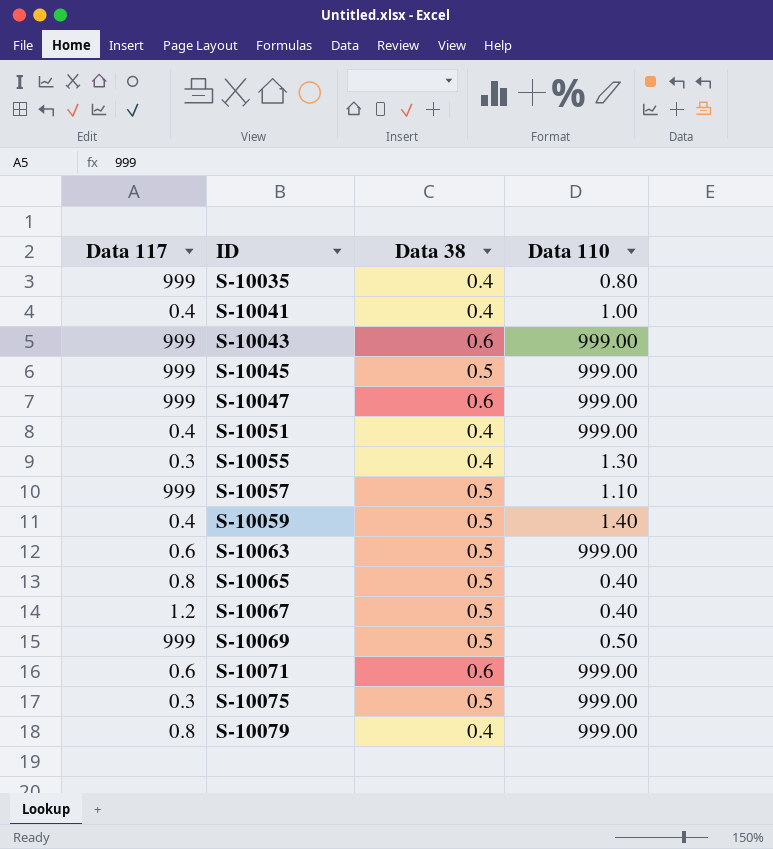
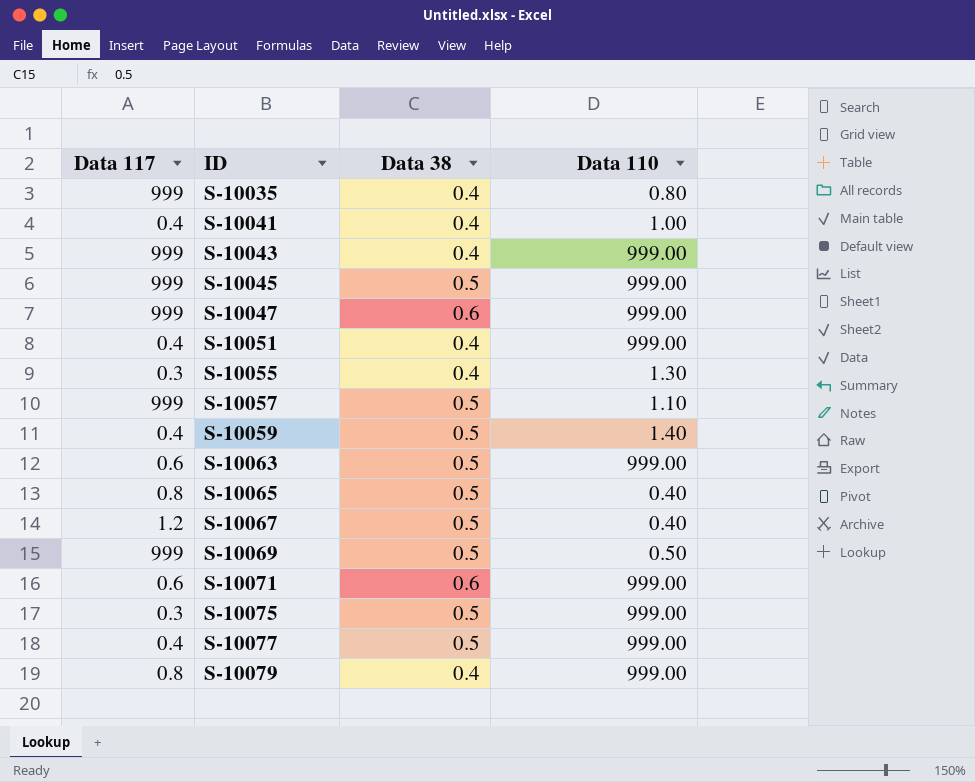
S-10043 | Data 38: 0.6 -> 0.4
row S-10077: none -> 0.4 | 0.5 | 999.00

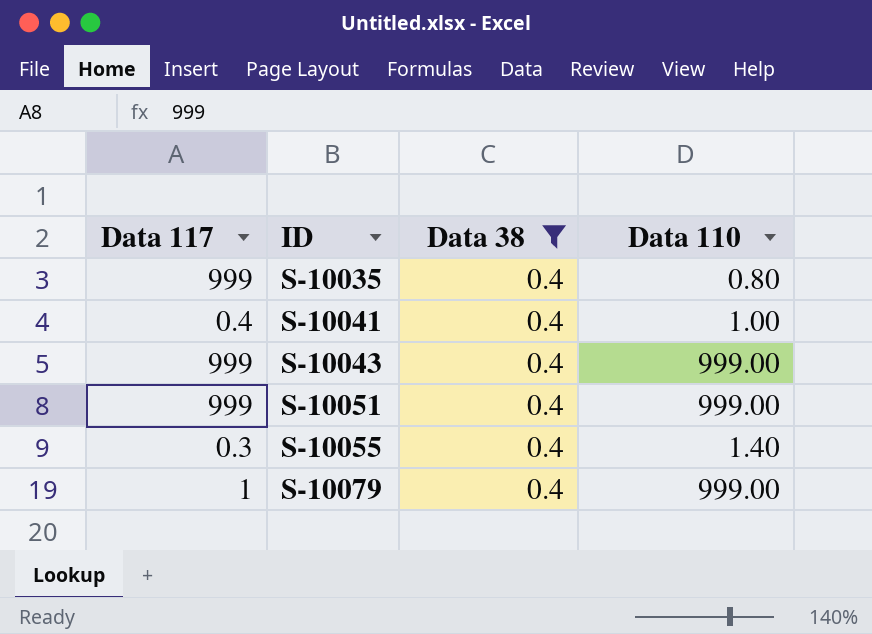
filter: none -> Data 38 = 0.4
S-10051 | Data 117: 0.4 -> 999
S-10055 | Data 110: 1.30 -> 1.40
S-10079 | Data 117: 0.8 -> 1

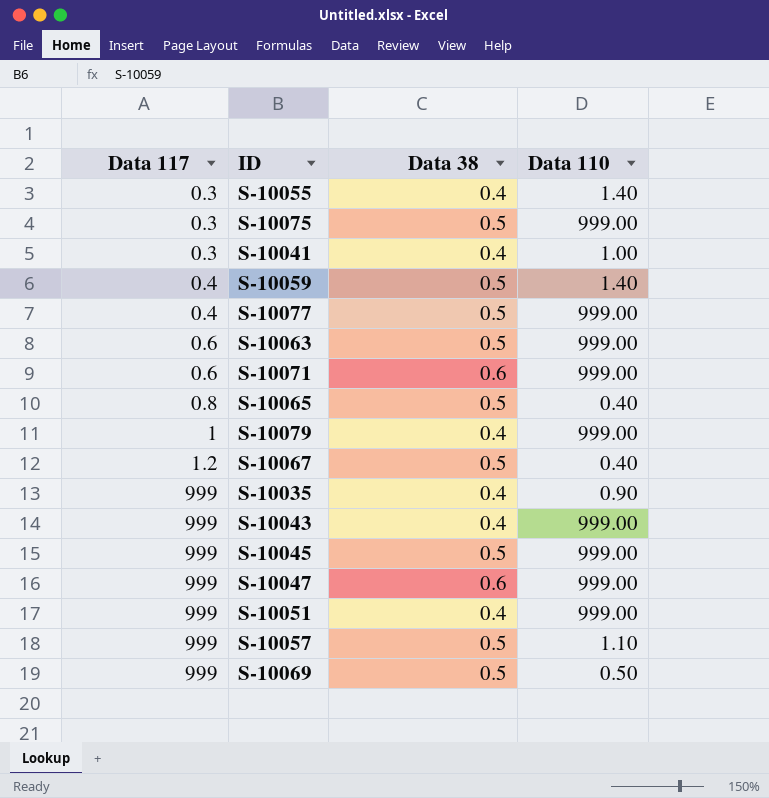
filter: Data 38 = 0.4 -> none
row order: ID ascending -> Data 117 ascending
S-10041 | Data 117: 0.4 -> 0.3
S-10035 | Data 110: 0.80 -> 0.90

